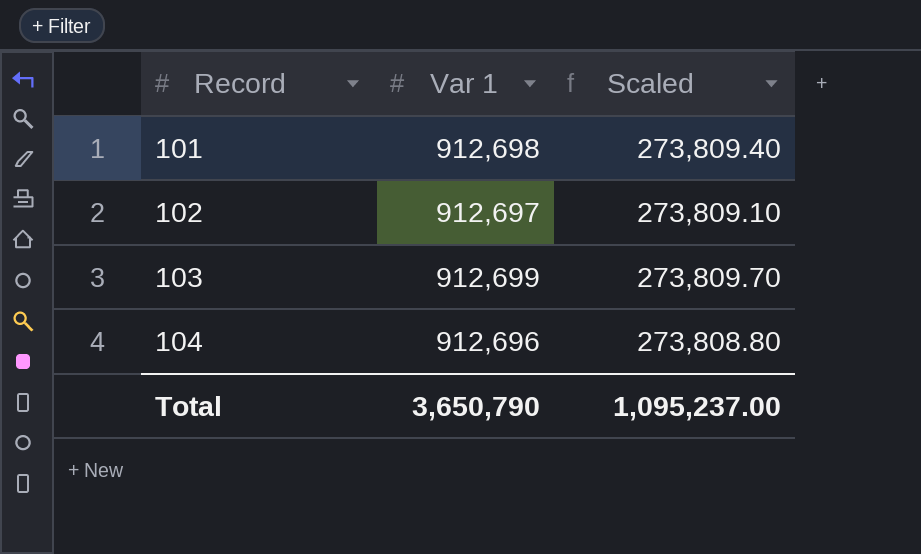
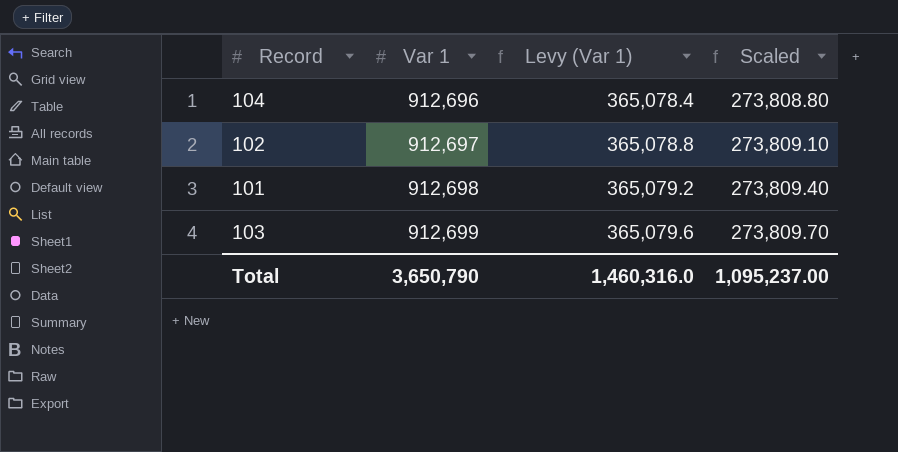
row order: Record ascending -> Var 1 ascending
column Levy (Var 1) | formula: none -> [Var 1] * 0.4

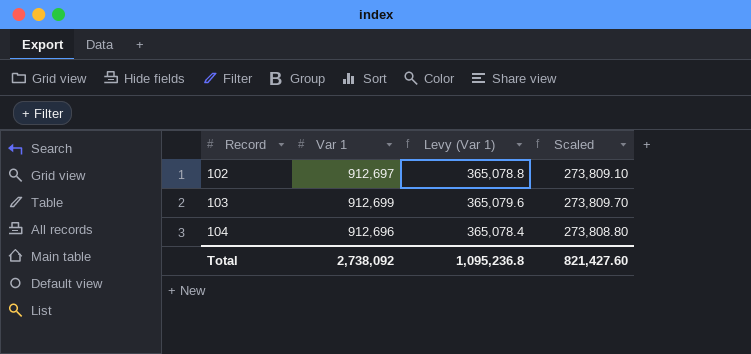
row order: Var 1 ascending -> Record ascending
row 101: 912,698 | 365,079.2 | 273,809.40 -> none
Total | Var 1: 3,650,790 -> 2,738,092
Total | Levy (Var 1): 1,460,316.0 -> 1,095,236.8
Total | Scaled: 1,095,237.00 -> 821,427.60

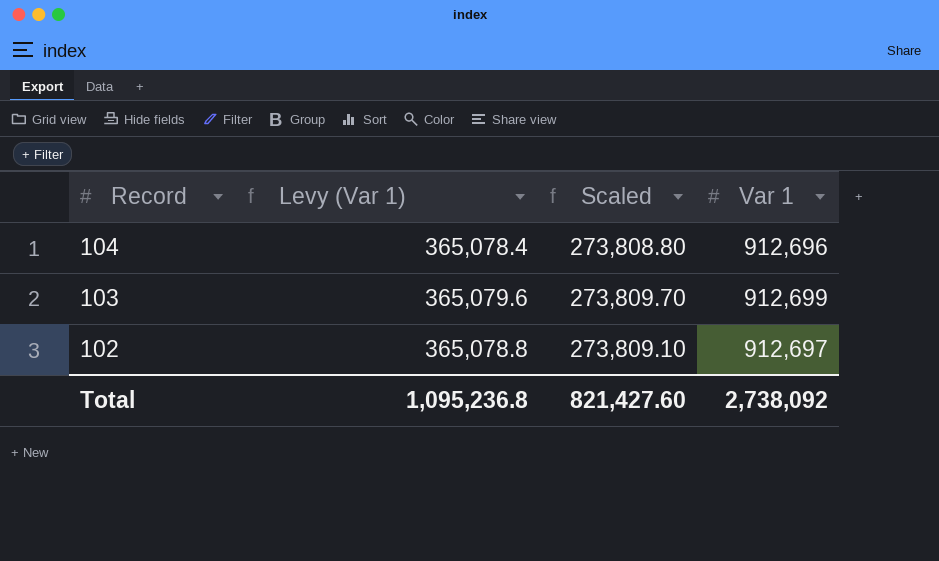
row order: Record ascending -> Record descending
column Var 1 | position: 2 -> 4

